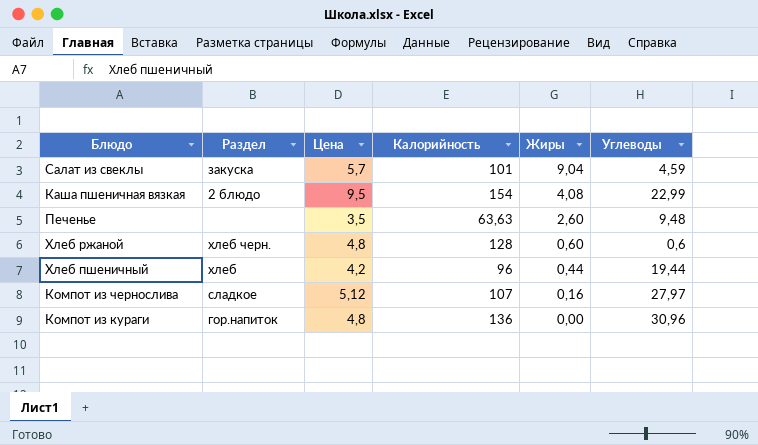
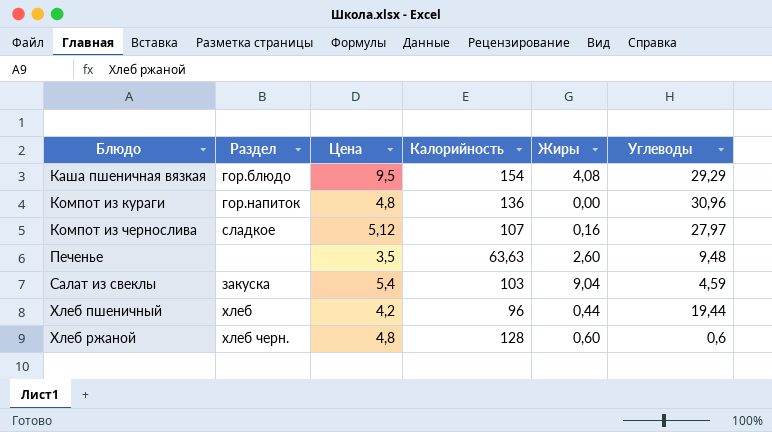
row order: Жиры descending -> Блюдо ascending
Каша пшеничная вязкая | Раздел: 2 блюдо -> гор.блюдо
Каша пшеничная вязкая | Углеводы: 22,99 -> 29,29
Салат из свеклы | Цена: 5,7 -> 5,4
Салат из свеклы | Калорийность: 101 -> 103

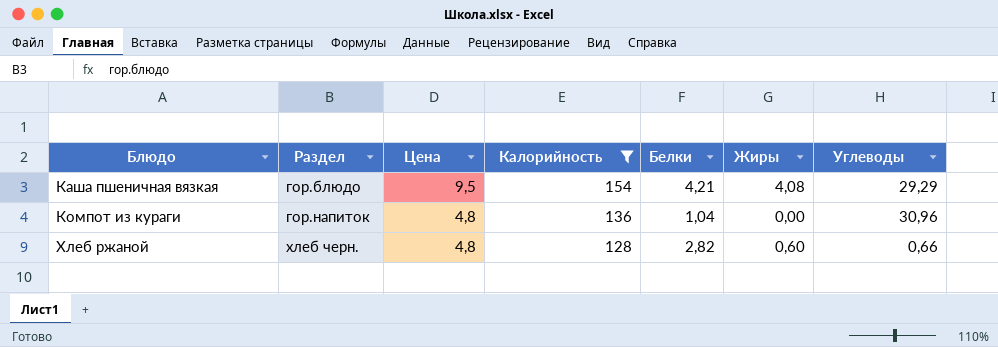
filter: none -> Калорийность >= 128
column Белки | position: none -> 5
Хлеб ржаной | Углеводы: 0,6 -> 0,66

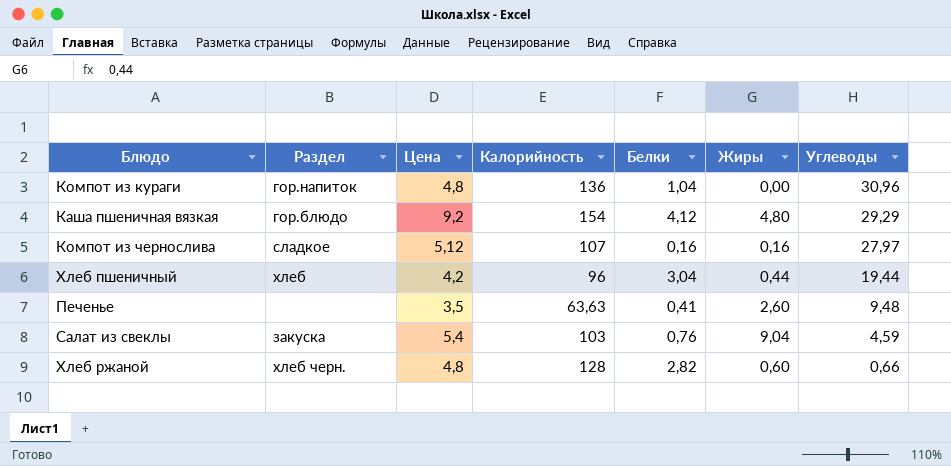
filter: Калорийность >= 128 -> none
row order: Блюдо ascending -> Углеводы descending
Каша пшеничная вязкая | Цена: 9,5 -> 9,2
Каша пшеничная вязкая | Белки: 4,21 -> 4,12
Каша пшеничная вязкая | Жиры: 4,08 -> 4,80

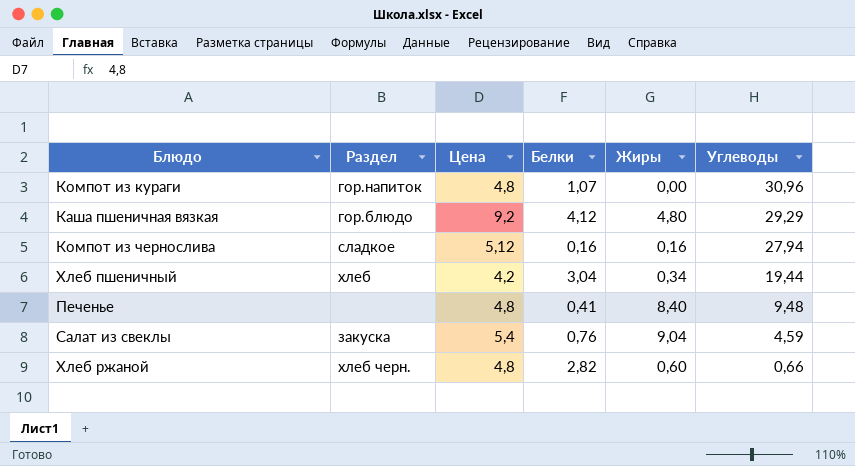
column Калорийность | position: 4 -> none
Компот из кураги | Белки: 1,04 -> 1,07
Компот из чернослива | Углеводы: 27,97 -> 27,94
Хлеб пшеничный | Жиры: 0,44 -> 0,34
Печенье | Цена: 3,5 -> 4,8
Печенье | Жиры: 2,60 -> 8,40

